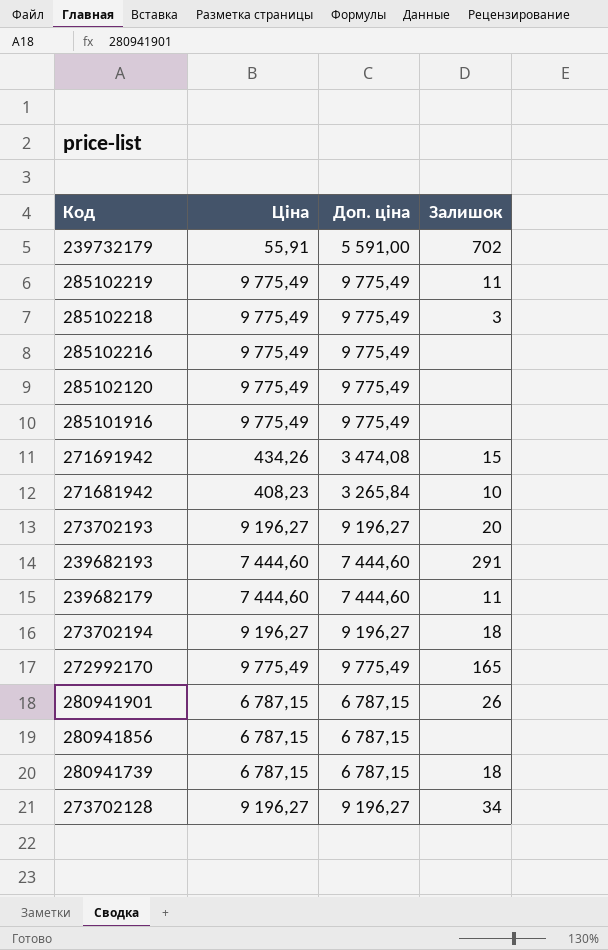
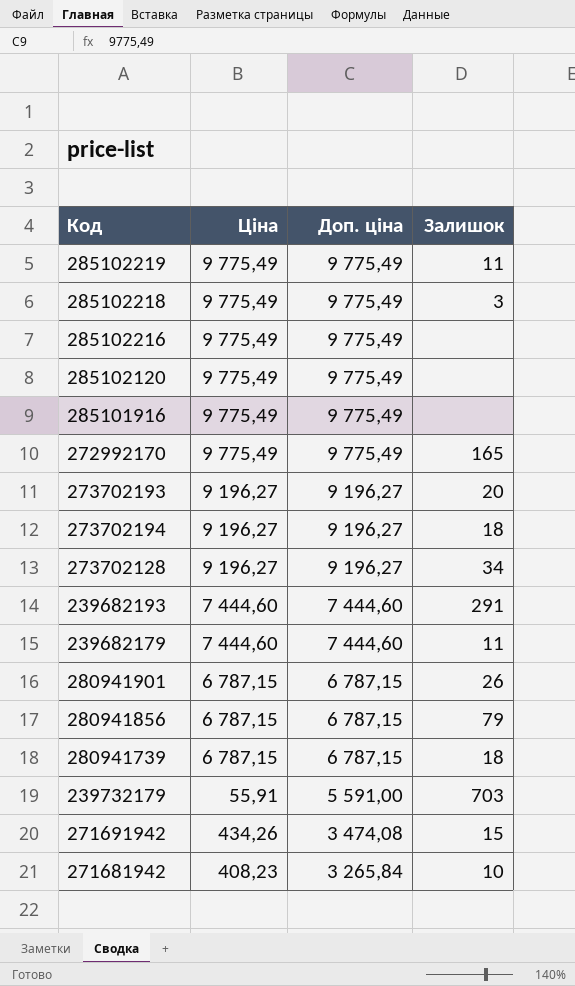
row order: none -> Доп. ціна descending
280941856 | Залишок: none -> 79
239732179 | Залишок: 702 -> 703

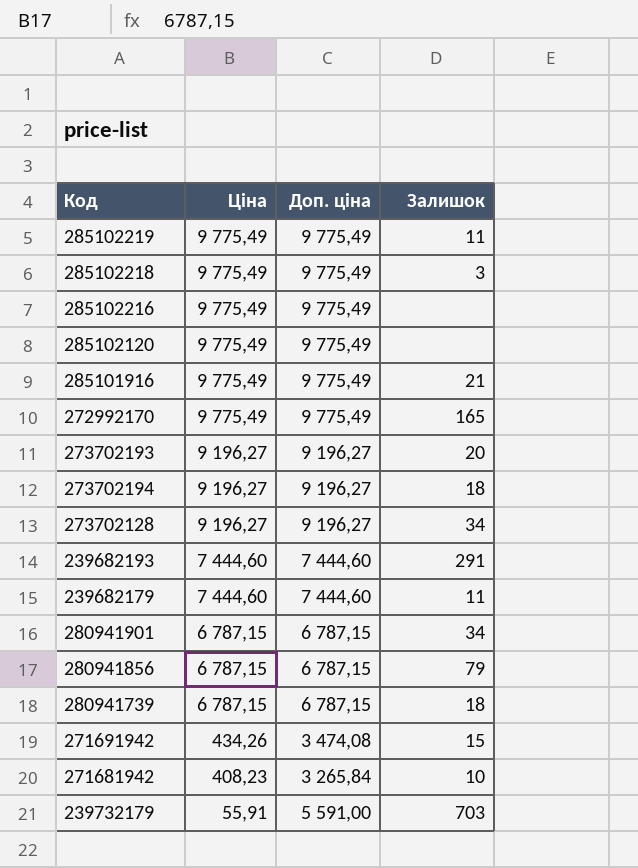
row order: Доп. ціна descending -> Ціна descending
285101916 | Залишок: none -> 21
280941901 | Залишок: 26 -> 34

